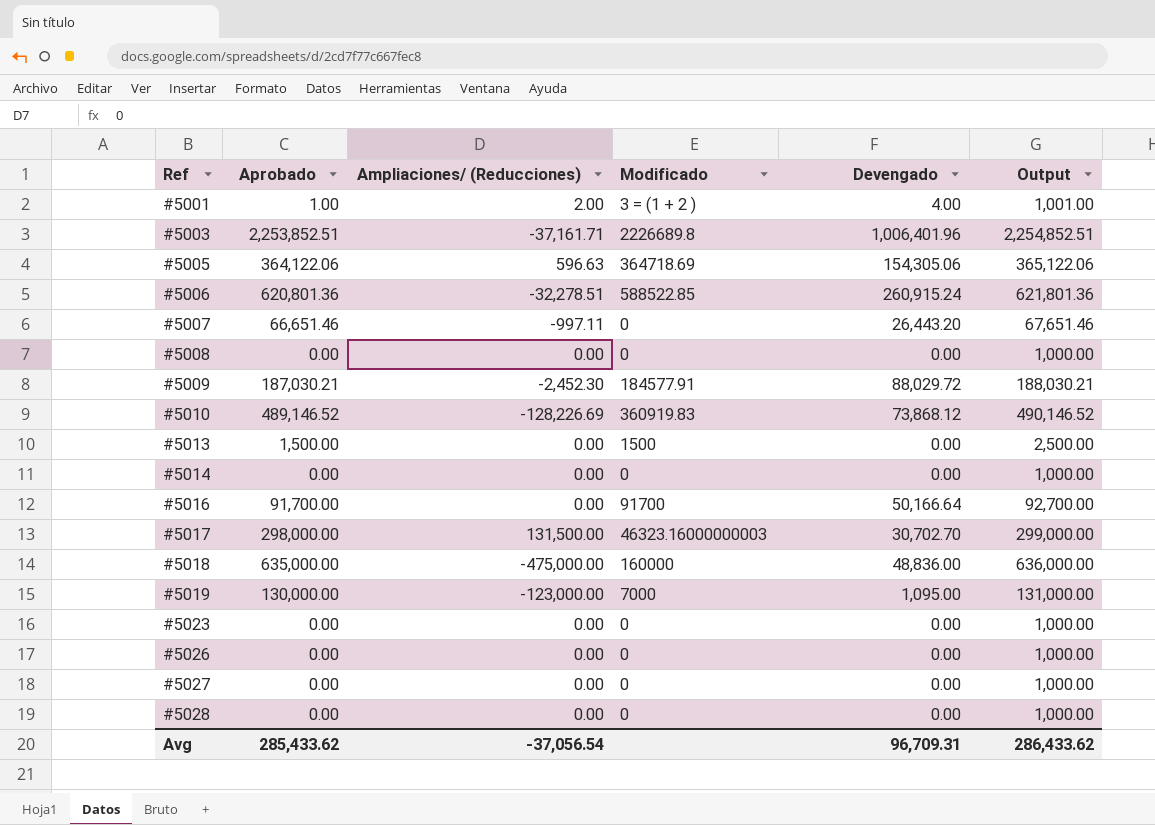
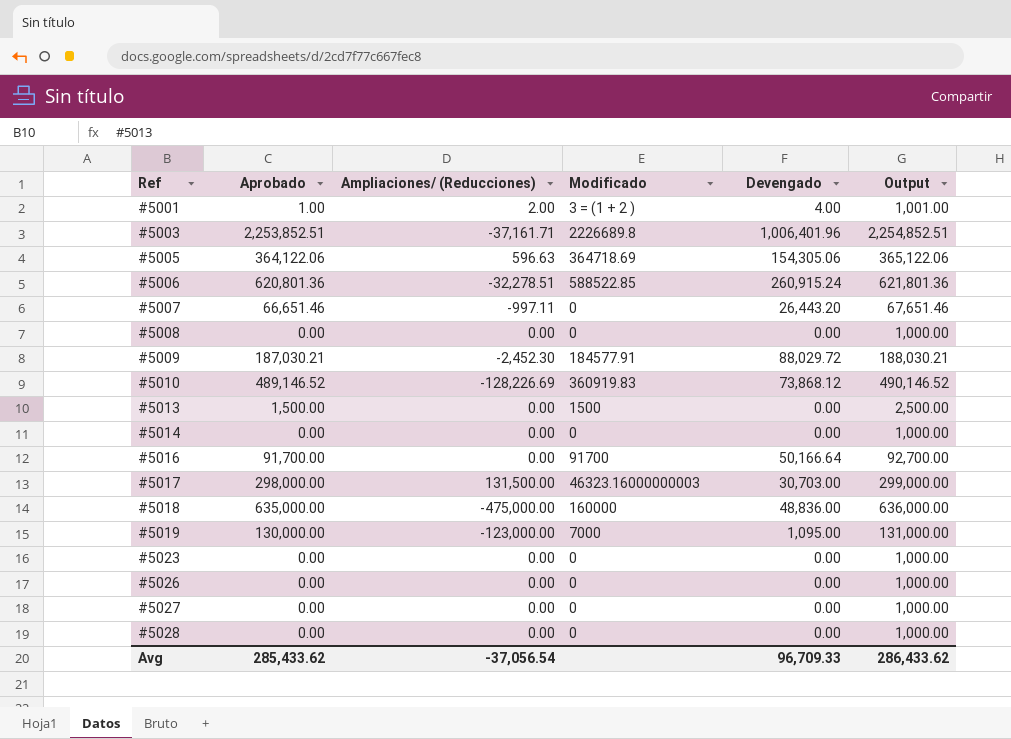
#5017 | Devengado: 30,702.70 -> 30,703.00
Avg | Devengado: 96,709.31 -> 96,709.33

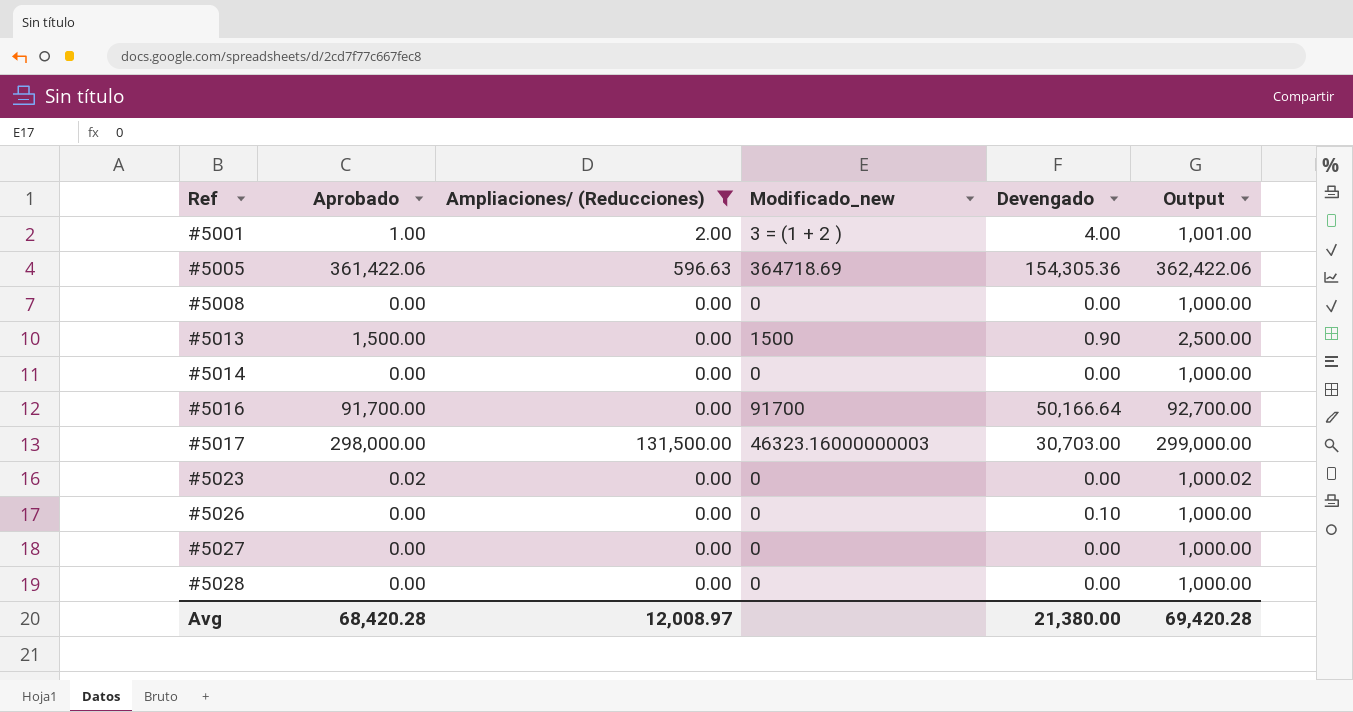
filter: none -> Ampliaciones/ (Reducciones) >= 0.00
column name: Modificado -> Modificado_new
#5005 | Aprobado: 364,122.06 -> 361,422.06
#5005 | Devengado: 154,305.06 -> 154,305.36
#5005 | Output: 365,122.06 -> 362,422.06
#5013 | Devengado: 0.00 -> 0.90
#5023 | Aprobado: 0.00 -> 0.02
#5023 | Output: 1,000.00 -> 1,000.02
#5026 | Devengado: 0.00 -> 0.10
Avg | Aprobado: 285,433.62 -> 68,420.28
Avg | Ampliaciones/ (Reducciones): -37,056.54 -> 12,008.97
Avg | Devengado: 96,709.33 -> 21,380.00
Avg | Output: 286,433.62 -> 69,420.28

